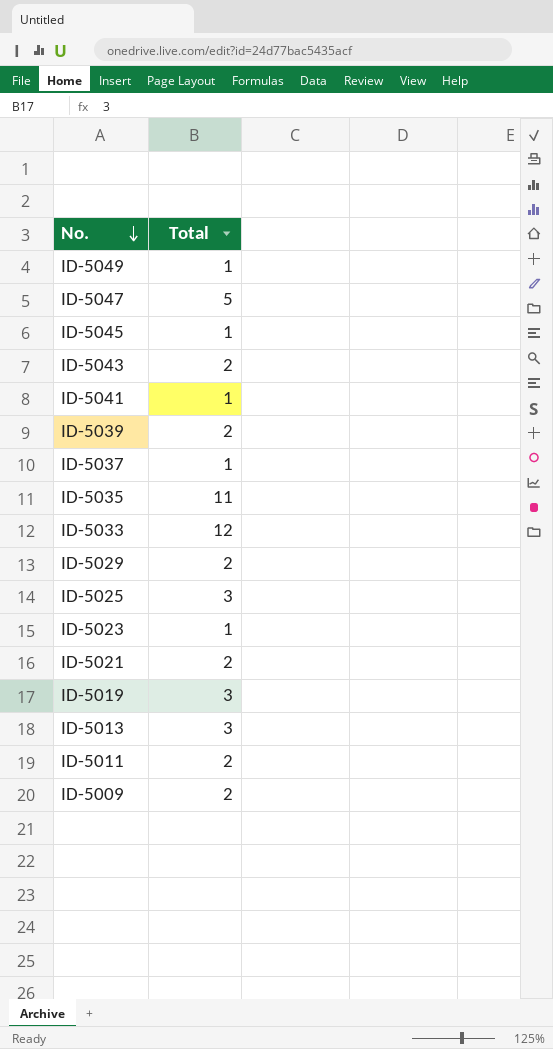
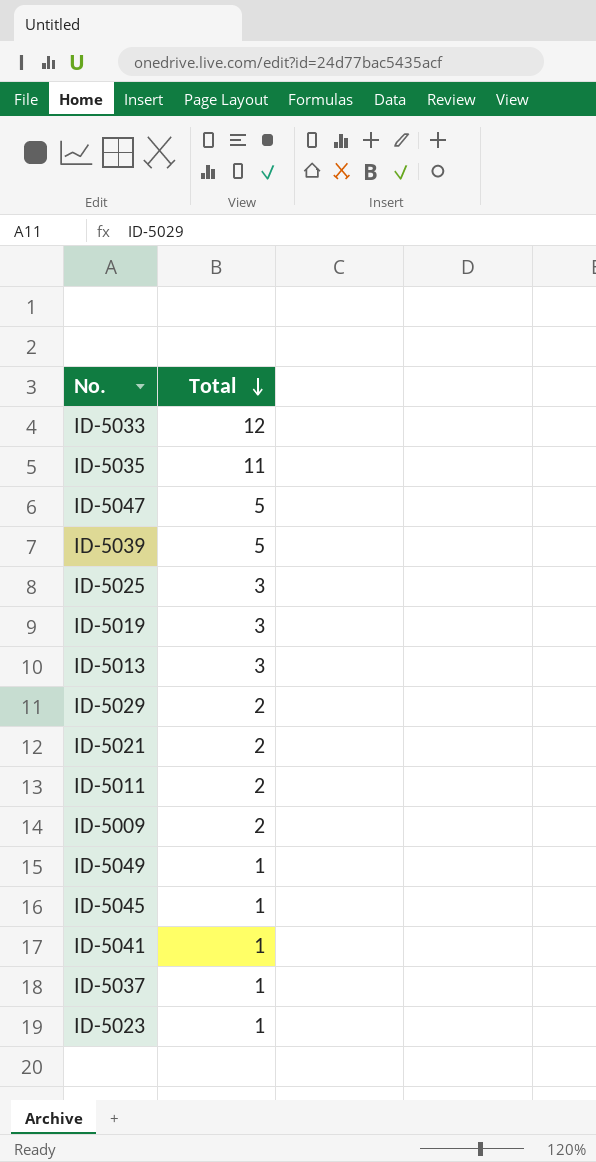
row order: No. descending -> Total descending
row ID-5043: 2 -> none
ID-5039 | Total: 2 -> 5

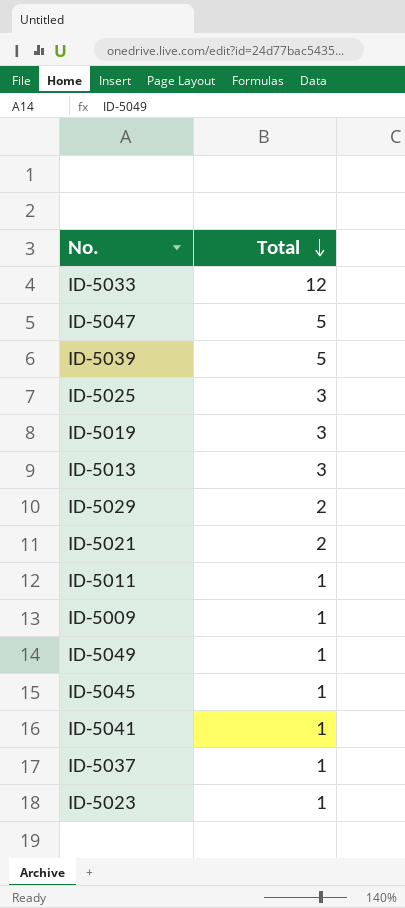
row ID-5035: 11 -> none
ID-5011 | Total: 2 -> 1
ID-5009 | Total: 2 -> 1

